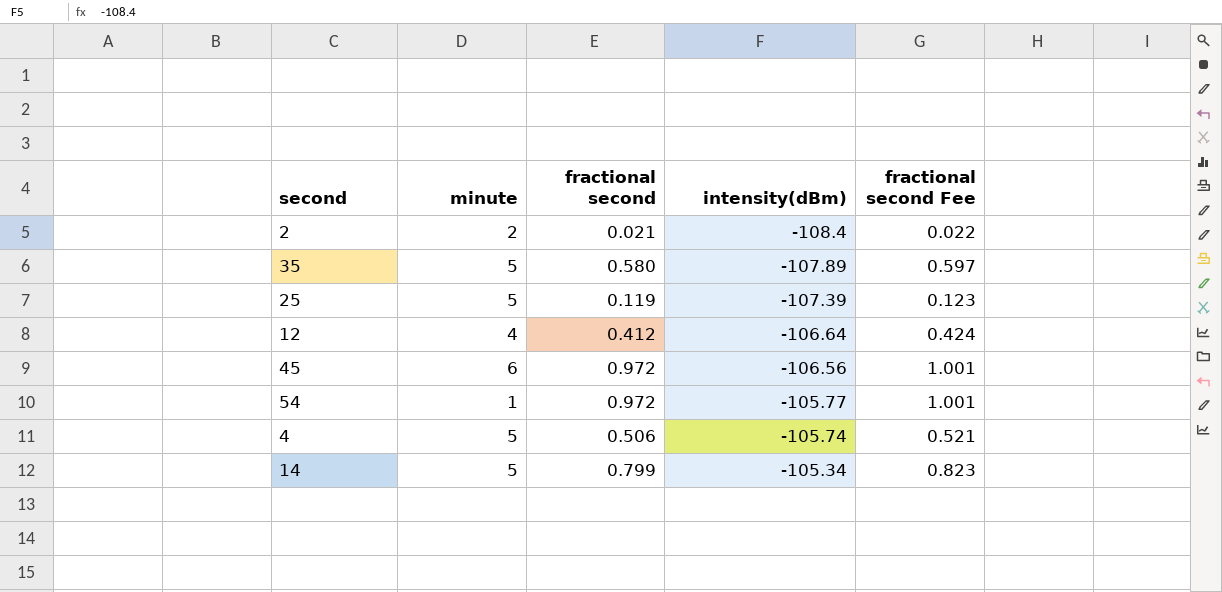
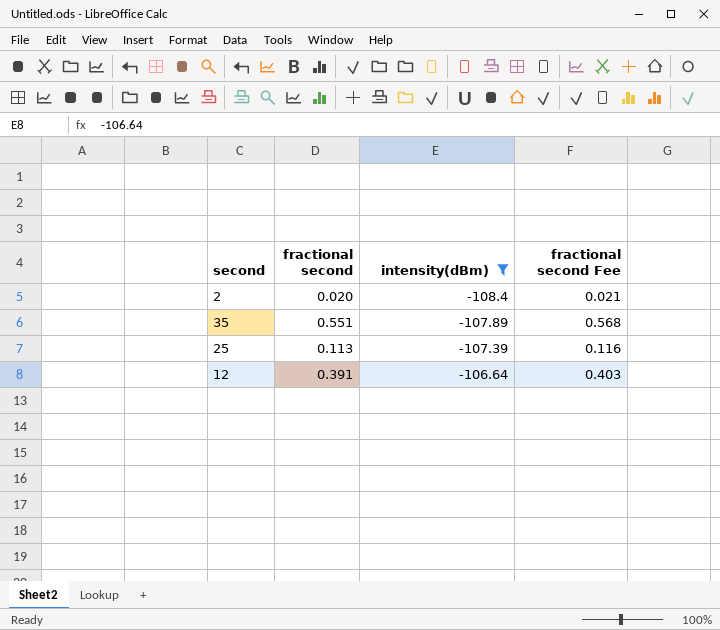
filter: none -> intensity(dBm) <= -106.64
column minute | position: 2 -> none
2 | fractional second: 0.021 -> 0.020
2 | fractional second Fee: 0.022 -> 0.021
35 | fractional second: 0.580 -> 0.551
35 | fractional second Fee: 0.597 -> 0.568
25 | fractional second: 0.119 -> 0.113
25 | fractional second Fee: 0.123 -> 0.116
12 | fractional second: 0.412 -> 0.391
12 | fractional second Fee: 0.424 -> 0.403

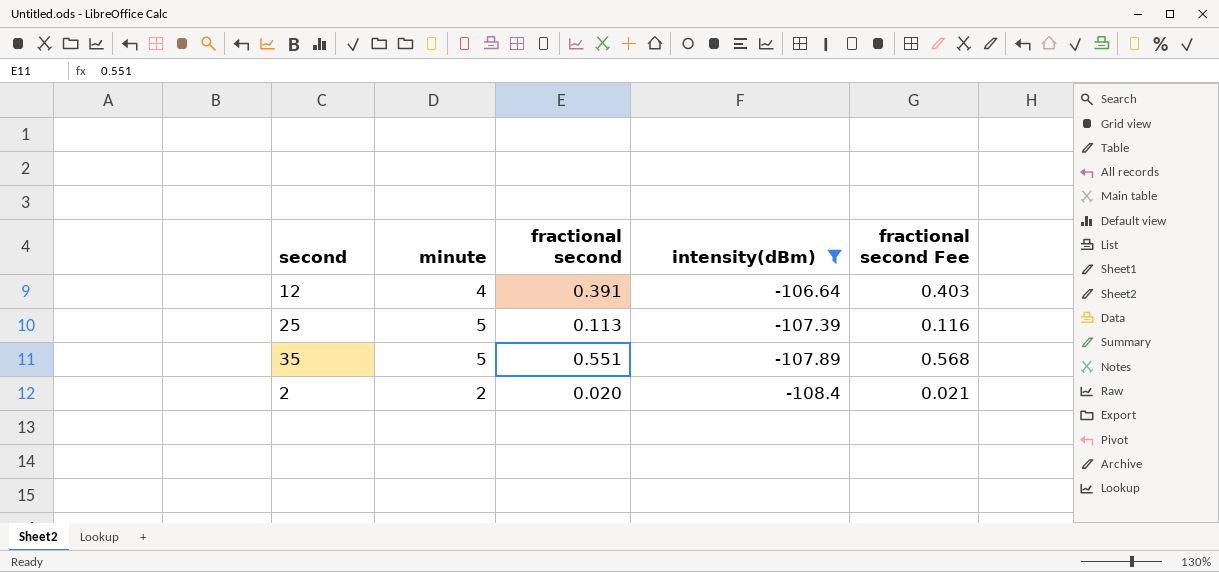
row order: intensity(dBm) ascending -> intensity(dBm) descending
column minute | position: none -> 2

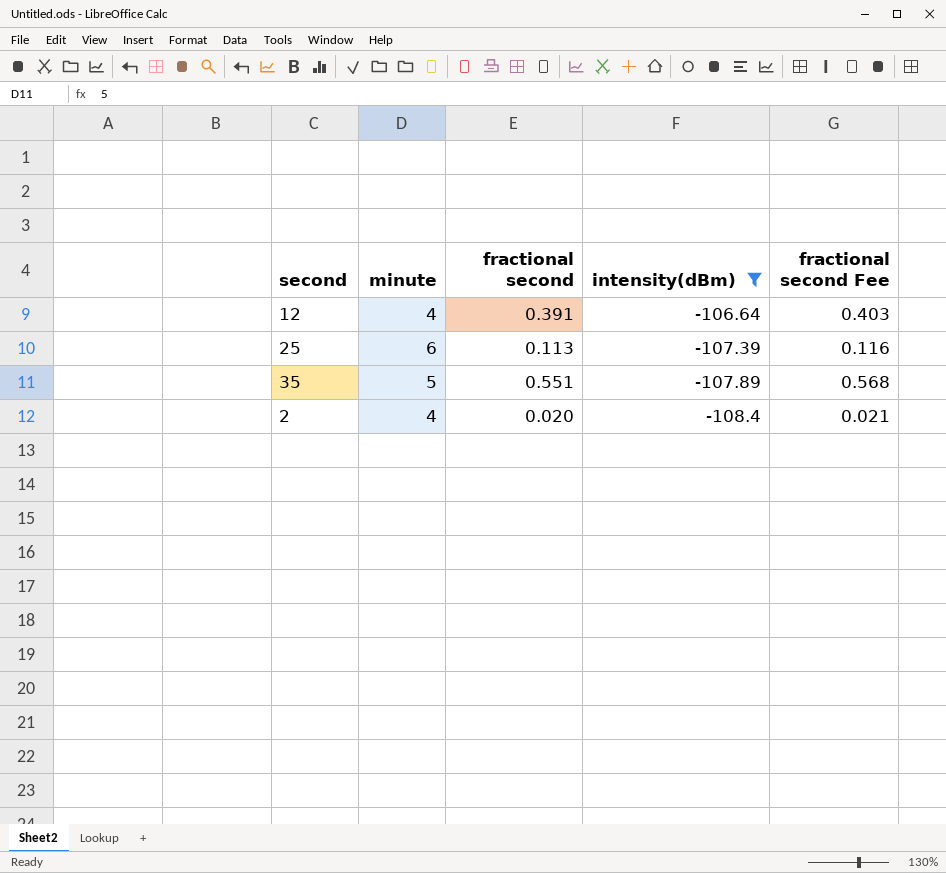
25 | minute: 5 -> 6
2 | minute: 2 -> 4

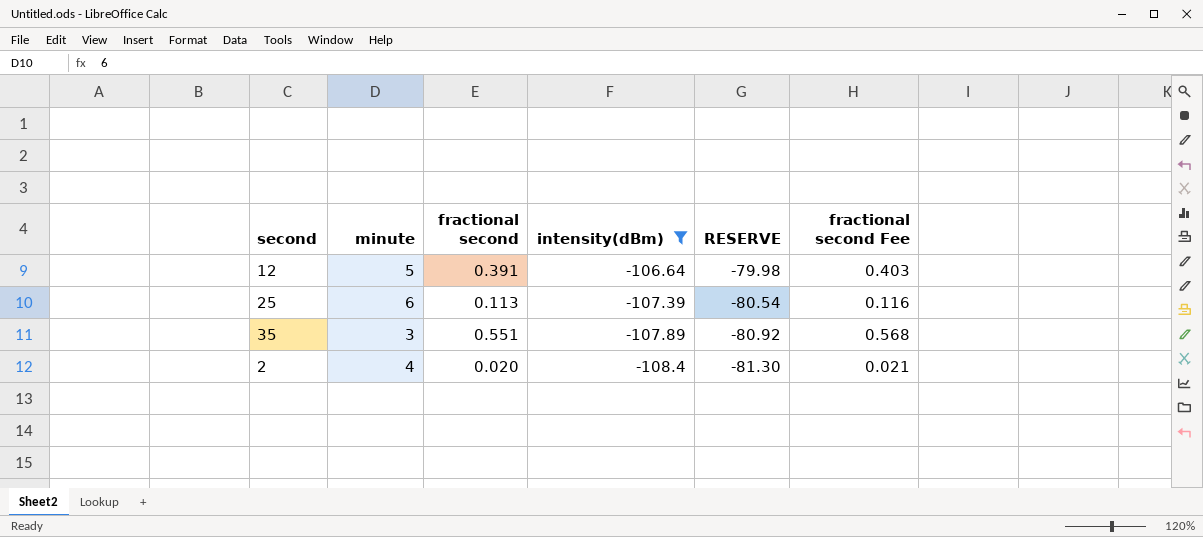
column RESERVE | formula: none -> [intensity(dBm)] * 0.75
12 | minute: 4 -> 5
35 | minute: 5 -> 3

